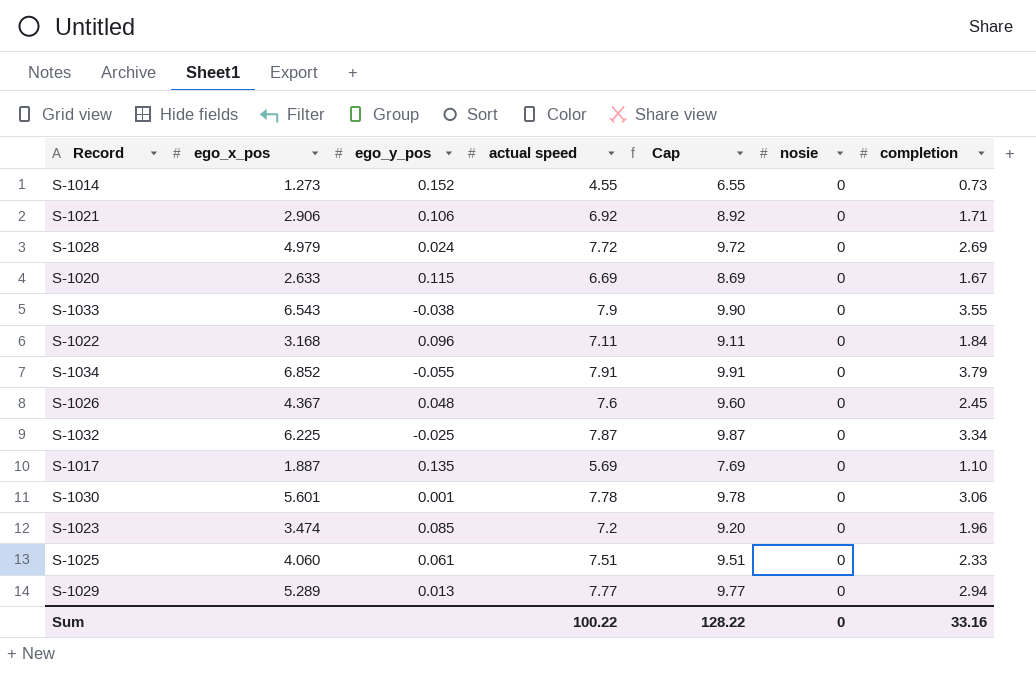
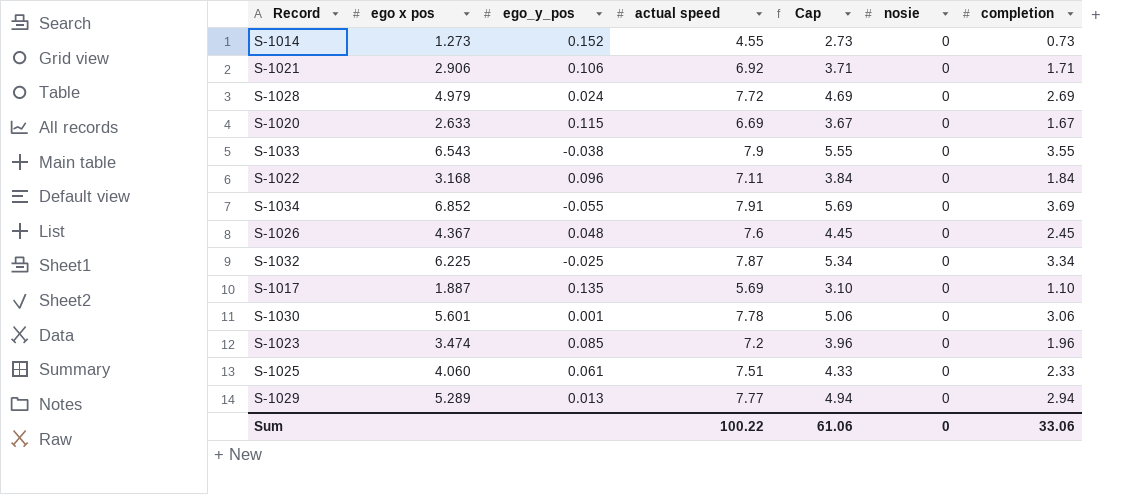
column name: ego_x_pos -> ego x pos
column Cap | formula: [actual speed] + 2 -> [completion] + 2
S-1034 | completion: 3.79 -> 3.69
Sum | Cap: 128.22 -> 61.06
Sum | completion: 33.16 -> 33.06

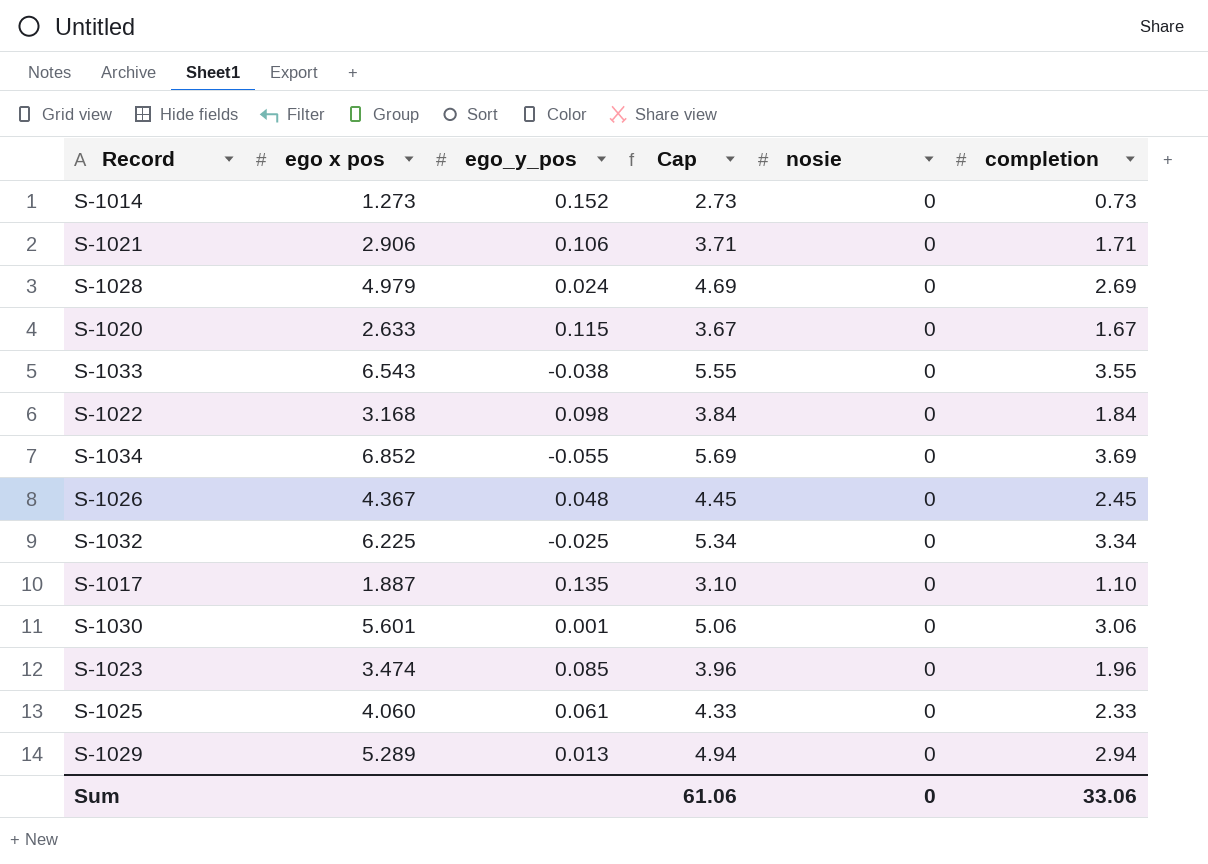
column actual speed | position: 4 -> none
S-1022 | ego_y_pos: 0.096 -> 0.098

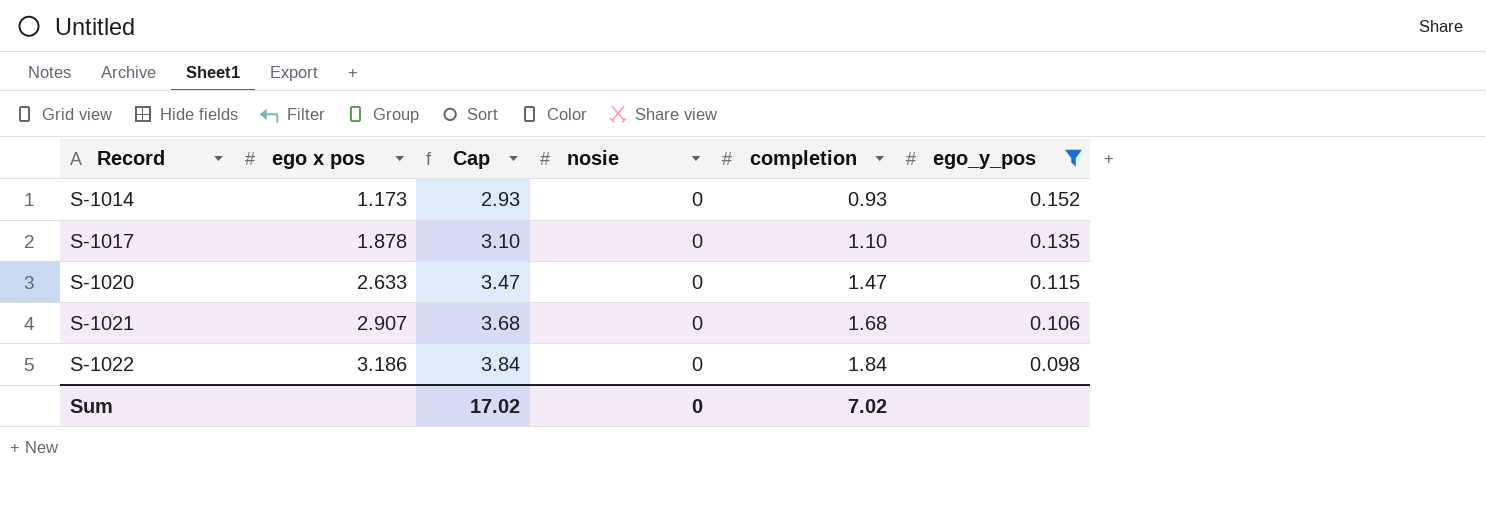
filter: none -> ego_y_pos >= 0.098
row order: none -> Record ascending
column ego_y_pos | position: 3 -> 6
S-1014 | ego x pos: 1.273 -> 1.173
S-1014 | Cap: 2.73 -> 2.93
S-1014 | completion: 0.73 -> 0.93
S-1017 | ego x pos: 1.887 -> 1.878
S-1020 | Cap: 3.67 -> 3.47
S-1020 | completion: 1.67 -> 1.47
S-1021 | ego x pos: 2.906 -> 2.907
S-1021 | Cap: 3.71 -> 3.68
S-1021 | completion: 1.71 -> 1.68
S-1022 | ego x pos: 3.168 -> 3.186
Sum | Cap: 61.06 -> 17.02
Sum | completion: 33.06 -> 7.02

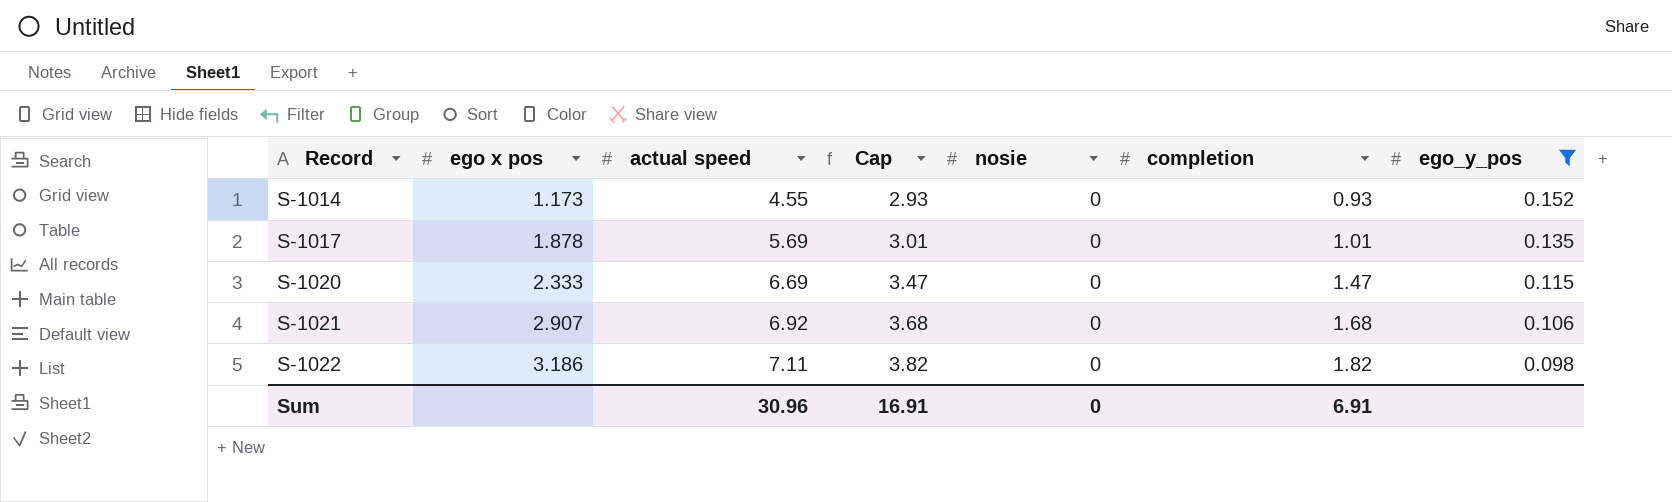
column actual speed | position: none -> 3
S-1017 | Cap: 3.10 -> 3.01
S-1017 | completion: 1.10 -> 1.01
S-1020 | ego x pos: 2.633 -> 2.333
S-1022 | Cap: 3.84 -> 3.82
S-1022 | completion: 1.84 -> 1.82
Sum | Cap: 17.02 -> 16.91
Sum | completion: 7.02 -> 6.91

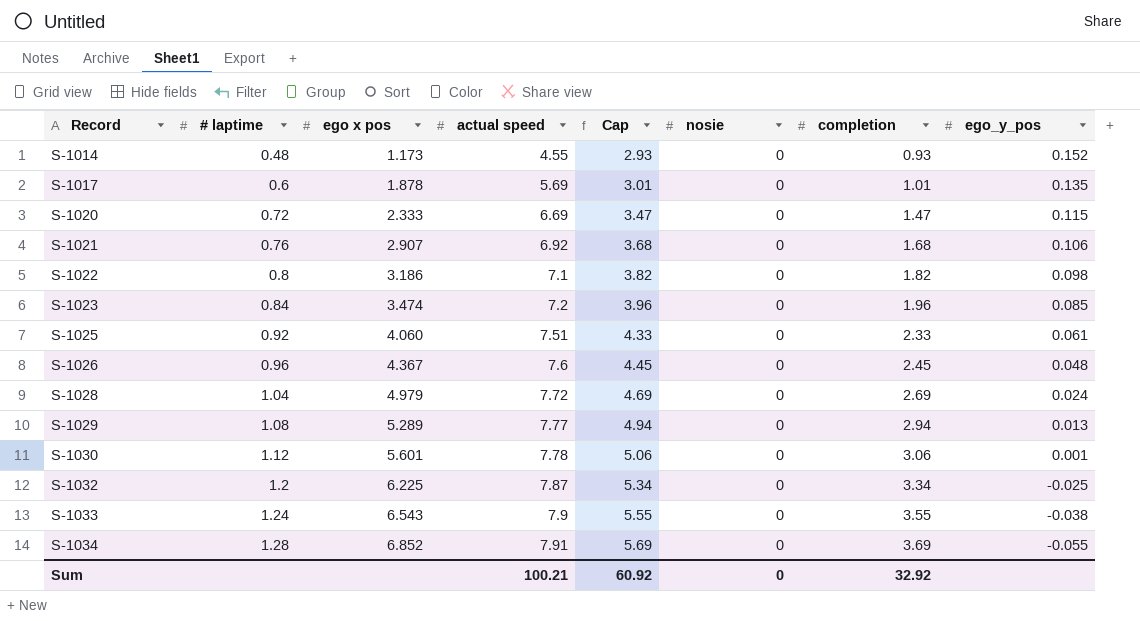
filter: ego_y_pos >= 0.098 -> none
column # laptime | position: none -> 2
S-1022 | actual speed: 7.11 -> 7.1
Sum | actual speed: 30.96 -> 100.21
Sum | Cap: 16.91 -> 60.92
Sum | completion: 6.91 -> 32.92

